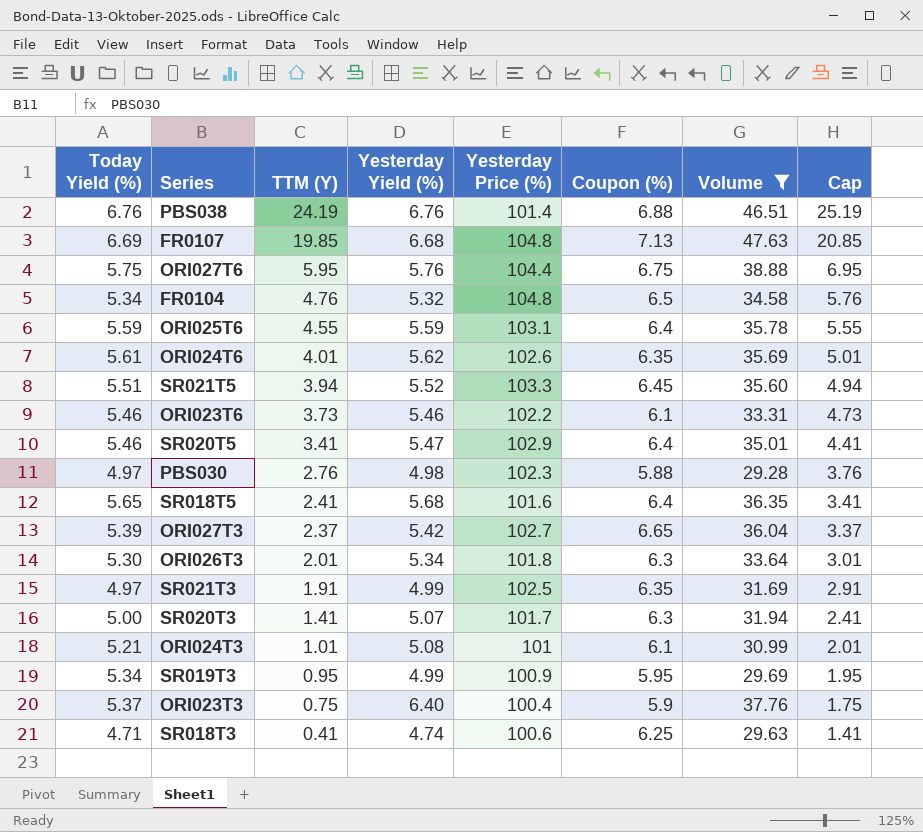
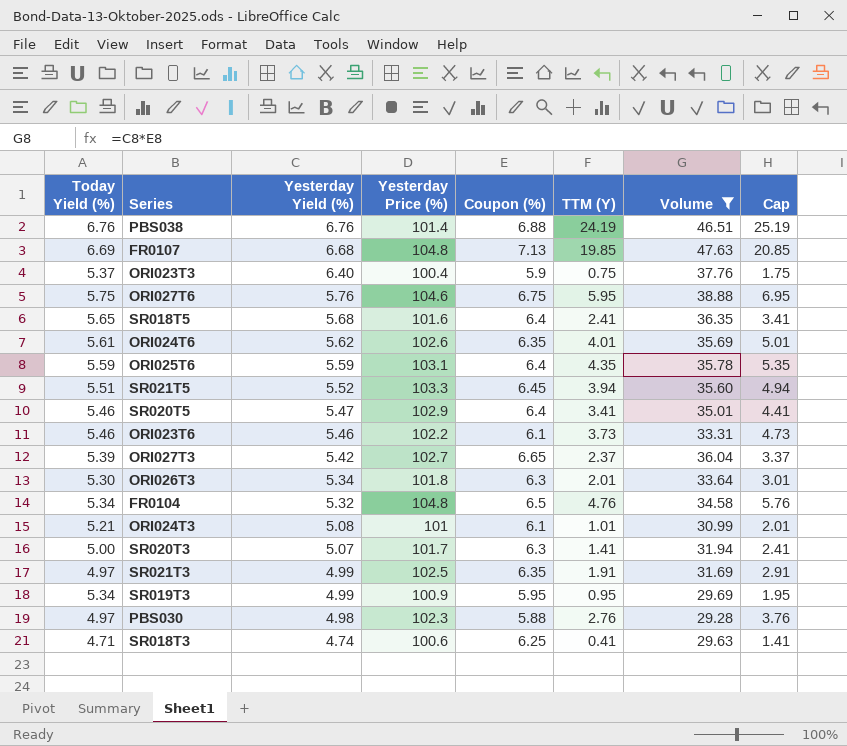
row order: TTM (Y) descending -> Yesterday Yield (%) descending
column TTM (Y) | position: 3 -> 6
ORI027T6 | Yesterday Price (%): 104.4 -> 104.6
ORI025T6 | TTM (Y): 4.55 -> 4.35
ORI025T6 | Cap: 5.55 -> 5.35

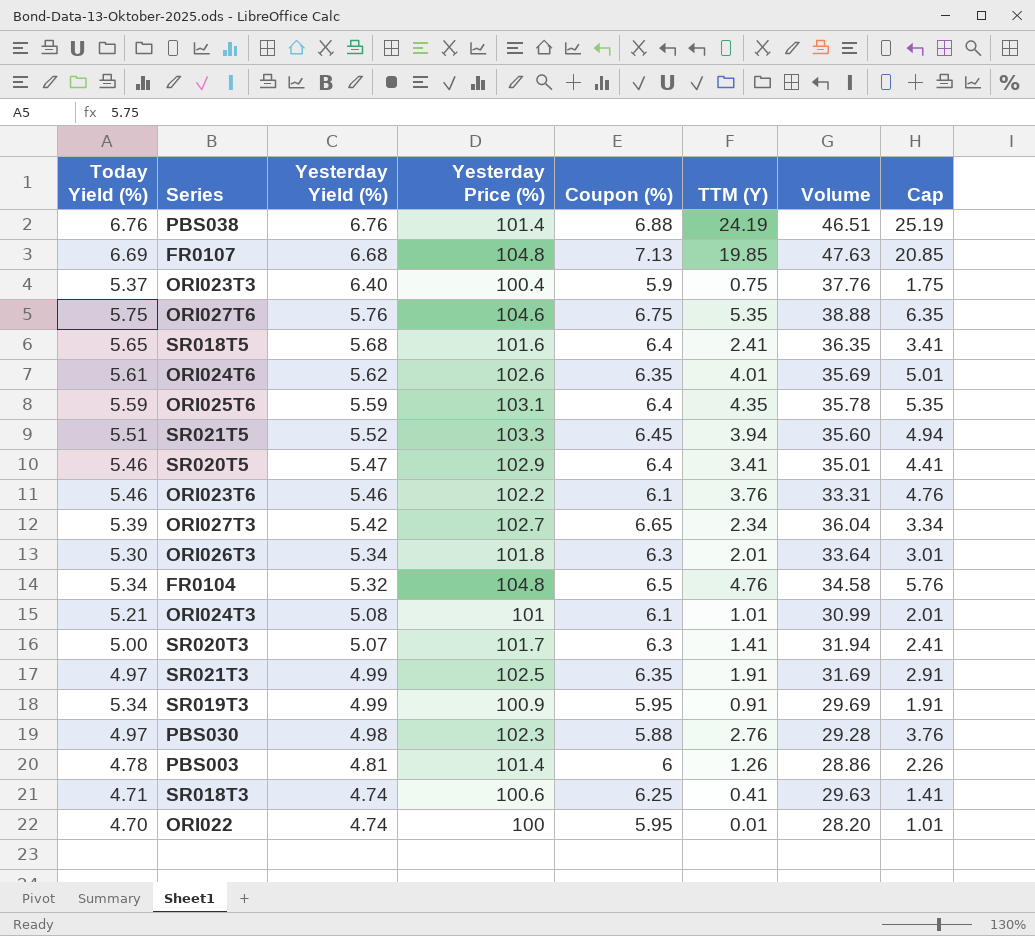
filter: Volume >= 29.28 -> none
ORI027T6 | TTM (Y): 5.95 -> 5.35
ORI027T6 | Cap: 6.95 -> 6.35
ORI023T6 | TTM (Y): 3.73 -> 3.76
ORI023T6 | Cap: 4.73 -> 4.76
ORI027T3 | TTM (Y): 2.37 -> 2.34
ORI027T3 | Cap: 3.37 -> 3.34
SR019T3 | TTM (Y): 0.95 -> 0.91
SR019T3 | Cap: 1.95 -> 1.91

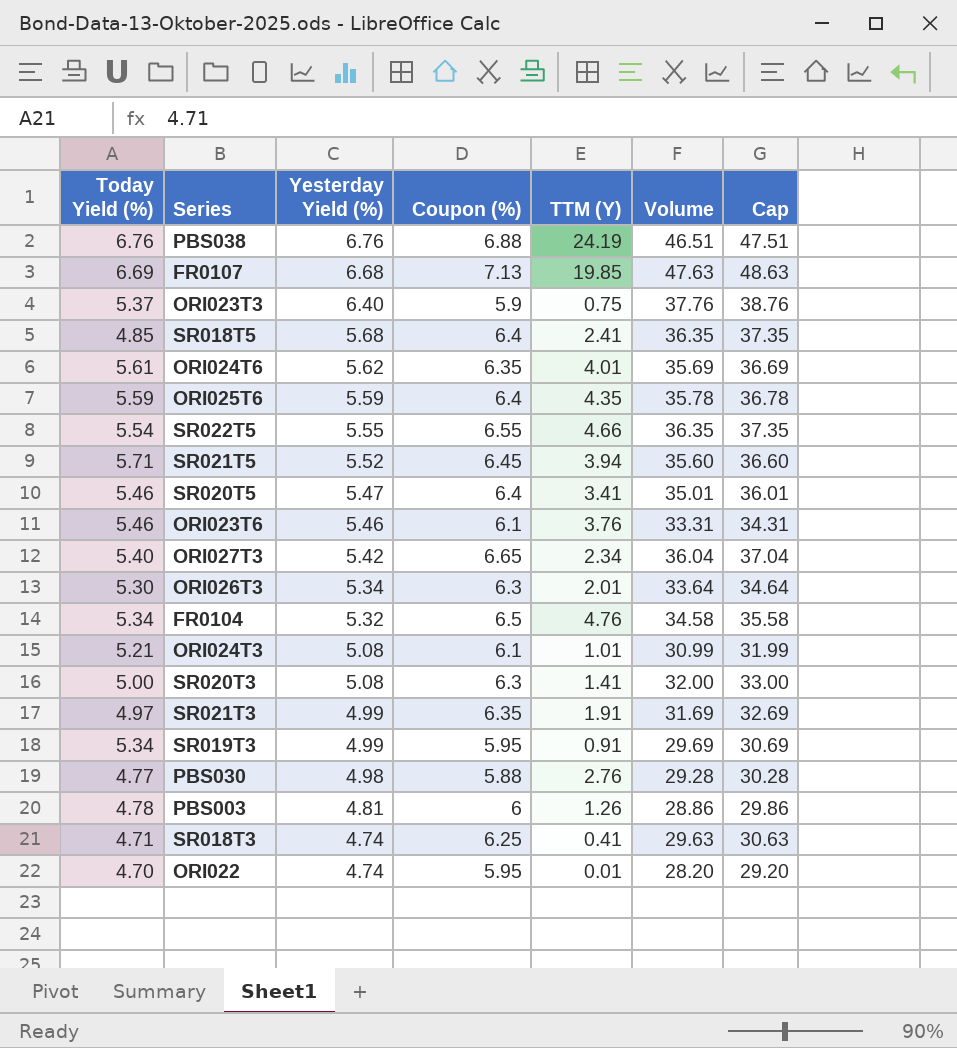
column Yesterday Price (%) | position: 4 -> none
column Cap | formula: [TTM (Y)] + 1 -> [Volume] + 1
row ORI027T6: 5.75 | 5.76 | 104.6 | 6.75 | 5.35 | 38.88 | 6.35 -> none
SR018T5 | Today Yield (%): 5.65 -> 4.85
row SR022T5: none -> 5.54 | 5.55 | 6.55 | 4.66 | 36.35 | 37.35
SR021T5 | Today Yield (%): 5.51 -> 5.71
ORI027T3 | Today Yield (%): 5.39 -> 5.40
SR020T3 | Yesterday Yield (%): 5.07 -> 5.08
SR020T3 | Volume: 31.94 -> 32.00
PBS030 | Today Yield (%): 4.97 -> 4.77

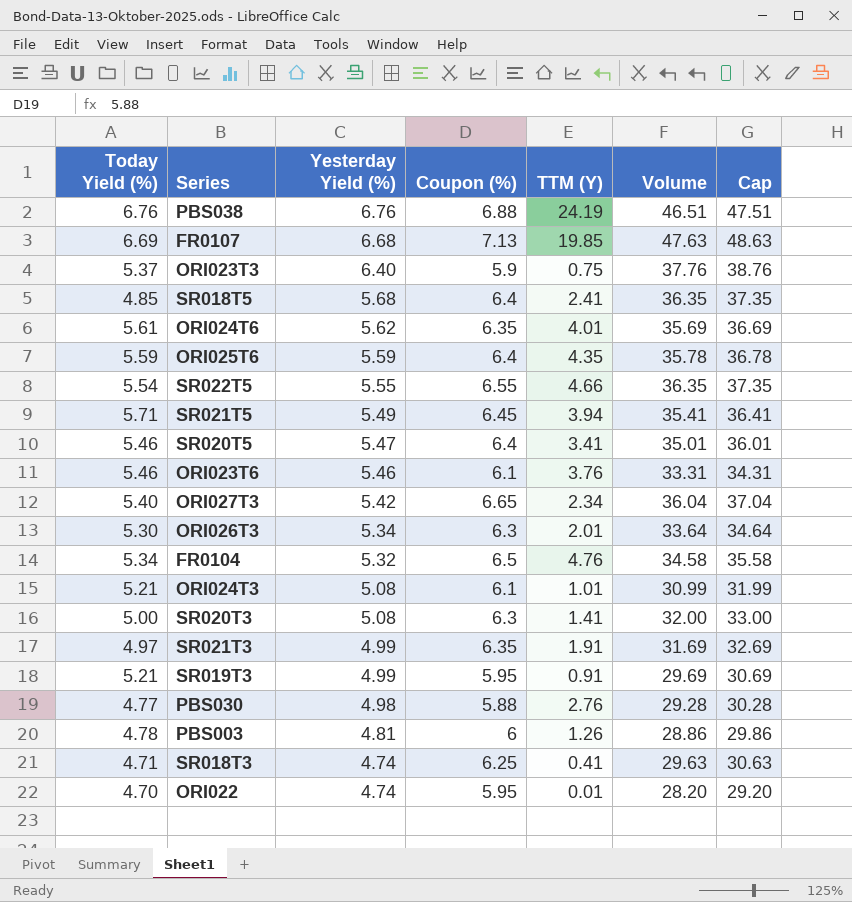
SR021T5 | Yesterday Yield (%): 5.52 -> 5.49
SR021T5 | Volume: 35.60 -> 35.41
SR021T5 | Cap: 36.60 -> 36.41
SR019T3 | Today Yield (%): 5.34 -> 5.21

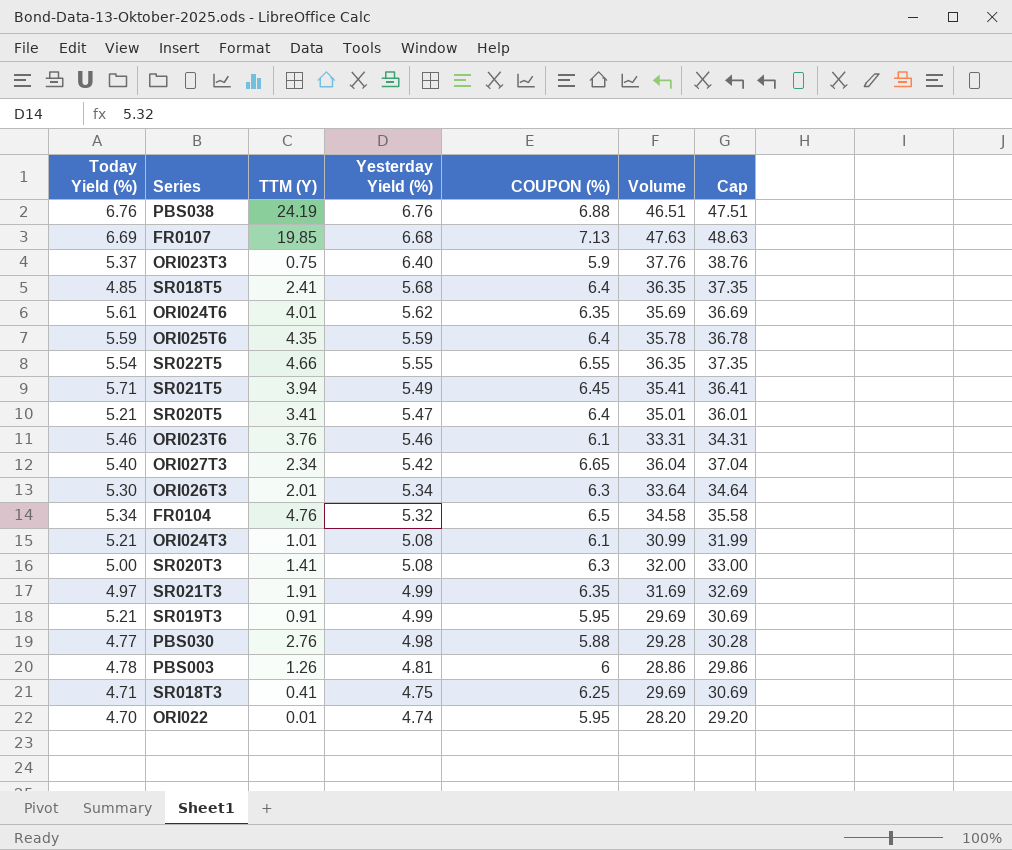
column TTM (Y) | position: 5 -> 3
column name: Coupon (%) -> COUPON (%)
SR020T5 | Today Yield (%): 5.46 -> 5.21
SR018T3 | Yesterday Yield (%): 4.74 -> 4.75
SR018T3 | Volume: 29.63 -> 29.69
SR018T3 | Cap: 30.63 -> 30.69

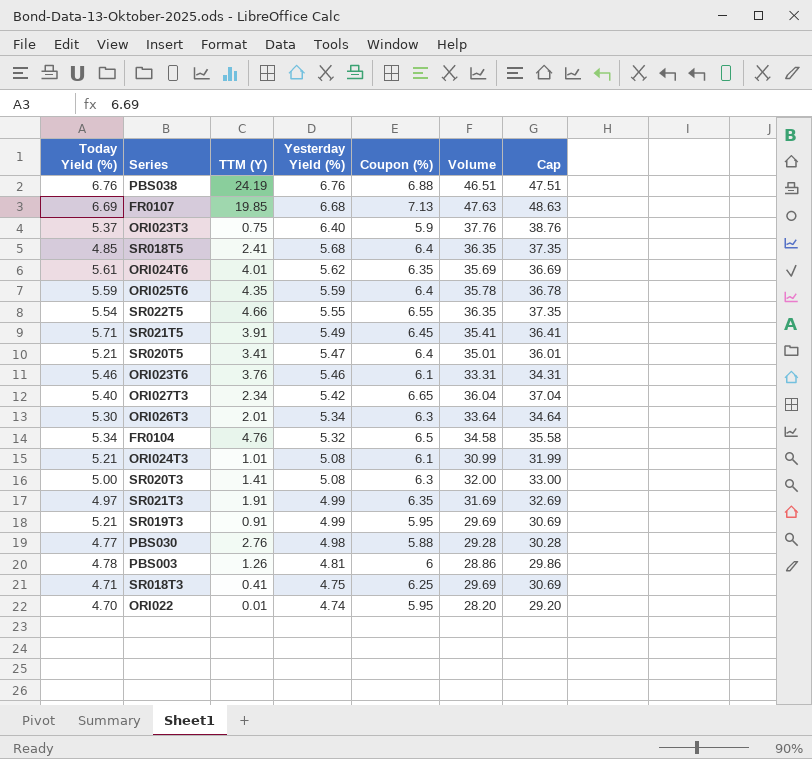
column name: COUPON (%) -> Coupon (%)
SR021T5 | TTM (Y): 3.94 -> 3.91

